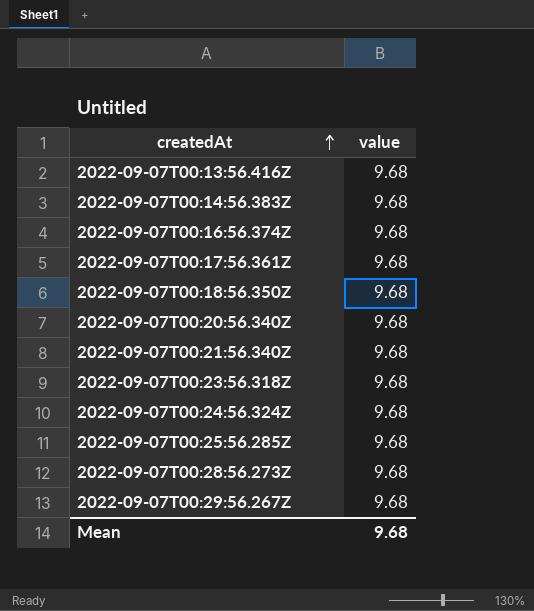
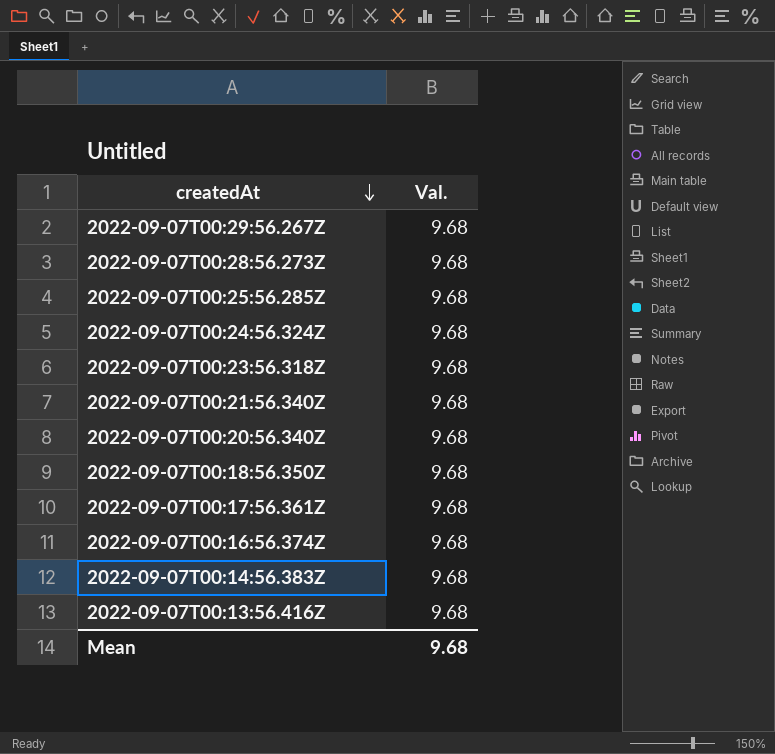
row order: createdAt ascending -> createdAt descending
column name: value -> Val.

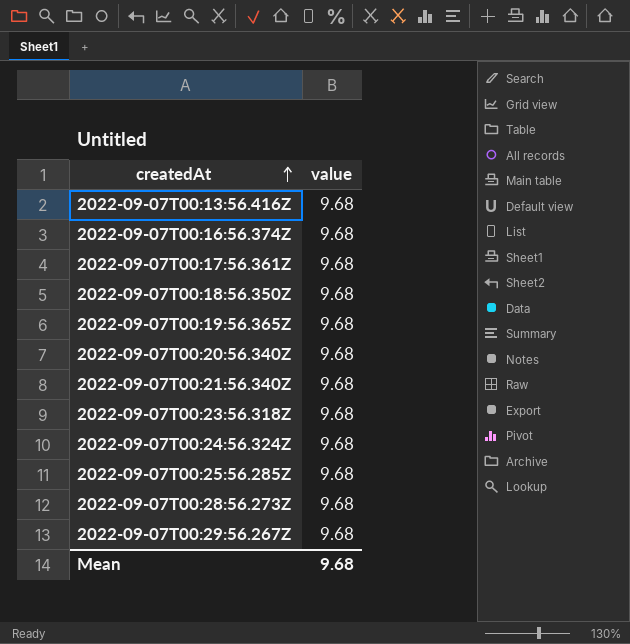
row order: createdAt descending -> createdAt ascending
column name: Val. -> value
row 2022-09-07T00:14:56.383Z: 9.68 -> none
row 2022-09-07T00:19:56.365Z: none -> 9.68

